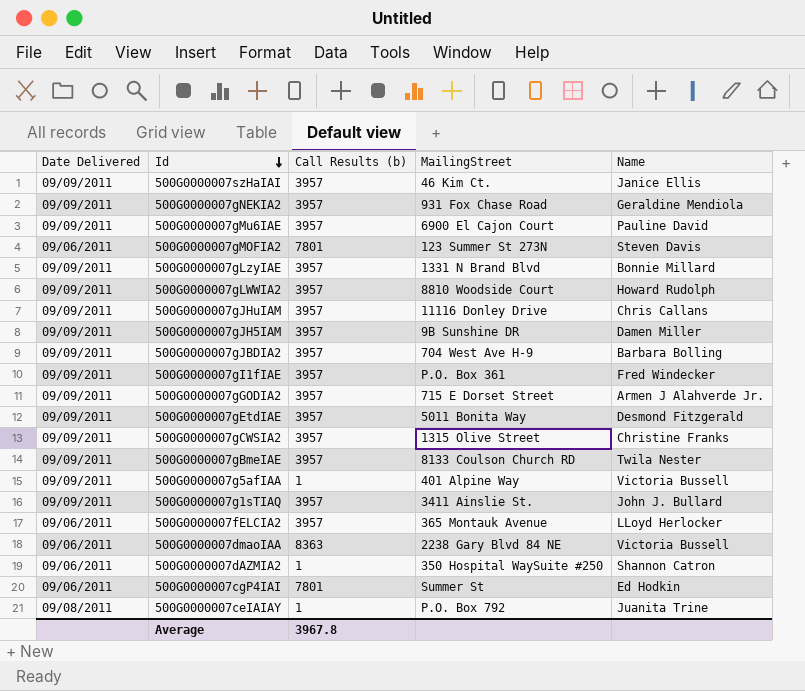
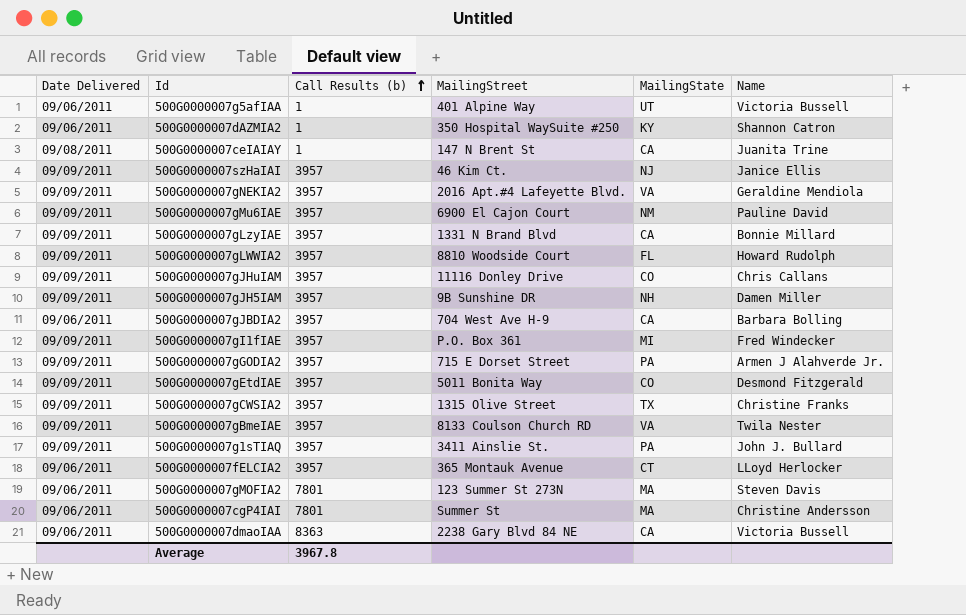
row order: Id descending -> Call Results (b) ascending
column MailingState | position: none -> 5
500G0000007g5afIAA | Date Delivered: 09/09/2011 -> 09/06/2011
500G0000007ceIAIAY | MailingStreet: P.O. Box 792 -> 147 N Brent St
500G0000007gNEKIA2 | MailingStreet: 931 Fox Chase Road -> 2016 Apt.#4 Lafeyette Blvd.
500G0000007gJBDIA2 | Date Delivered: 09/09/2011 -> 09/06/2011
500G0000007cgP4IAI | Name: Ed Hodkin -> Christine Andersson

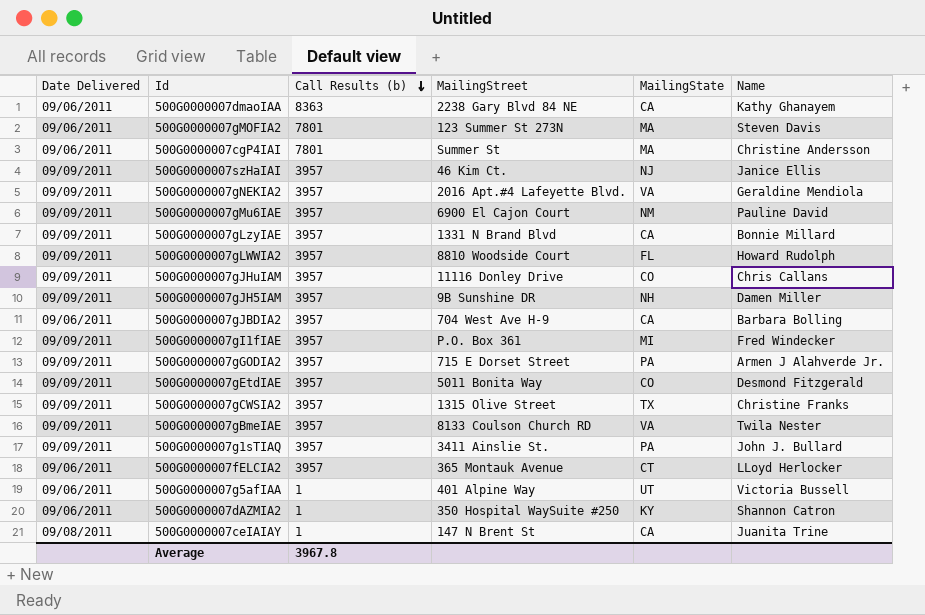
row order: Call Results (b) ascending -> Call Results (b) descending
500G0000007dmaoIAA | Name: Victoria Bussell -> Kathy Ghanayem

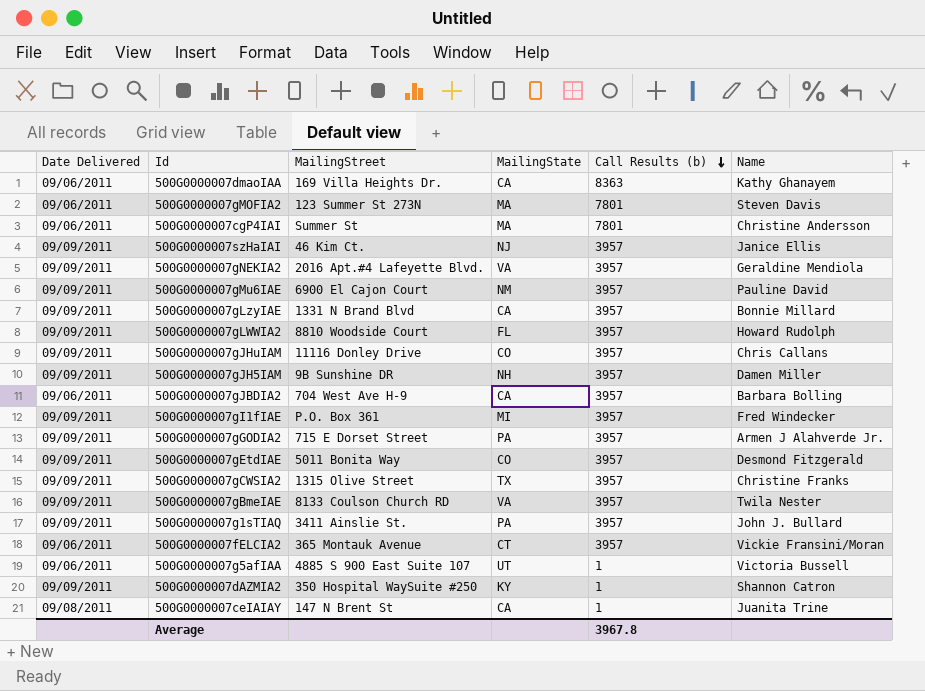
column Call Results (b) | position: 3 -> 5
500G0000007dmaoIAA | MailingStreet: 2238 Gary Blvd 84 NE -> 169 Villa Heights Dr.
500G0000007fELCIA2 | Name: LLoyd Herlocker -> Vickie Fransini/Moran
500G0000007g5afIAA | MailingStreet: 401 Alpine Way -> 4885 S 900 East Suite 107
500G0000007dAZMIA2 | Date Delivered: 09/06/2011 -> 09/09/2011

